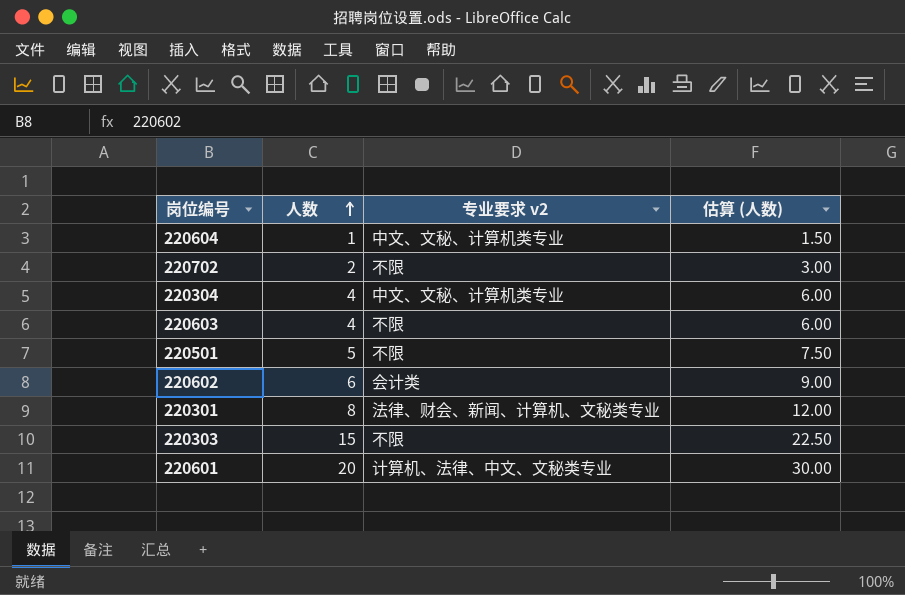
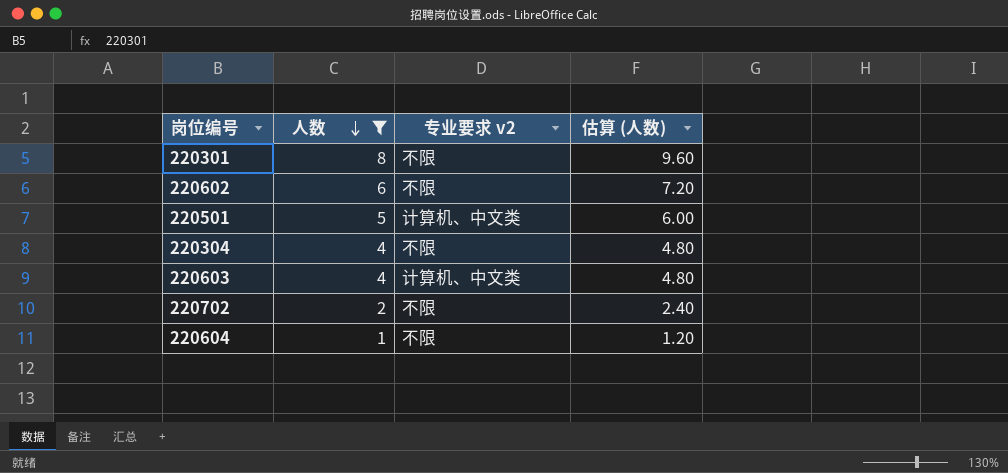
filter: none -> 人数 <= 8
row order: 人数 ascending -> 人数 descending
column 估算 (人数) | formula: [人数] * 1.5 -> [人数] * 1.2
220301 | 专业要求 v2: 法律、财会、新闻、计算机、文秘类专业 -> 不限
220602 | 专业要求 v2: 会计类 -> 不限
220501 | 专业要求 v2: 不限 -> 计算机、中文类
220304 | 专业要求 v2: 中文、文秘、计算机类专业 -> 不限
220603 | 专业要求 v2: 不限 -> 计算机、中文类
220604 | 专业要求 v2: 中文、文秘、计算机类专业 -> 不限

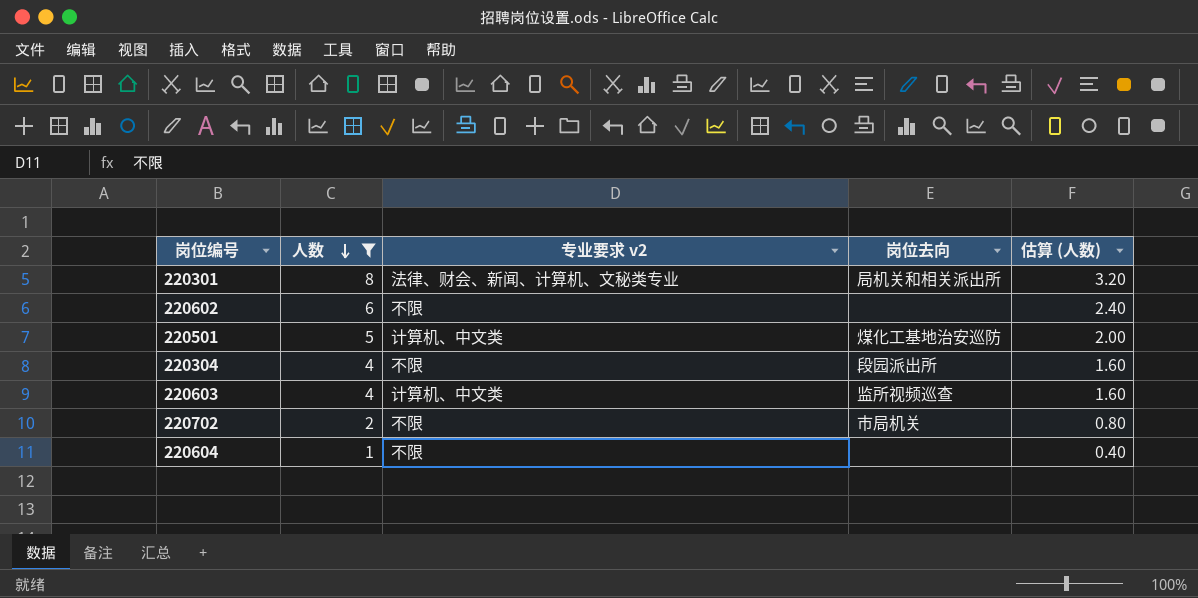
column 岗位去向 | position: none -> 4
column 估算 (人数) | formula: [人数] * 1.2 -> [人数] * 0.4
220301 | 专业要求 v2: 不限 -> 法律、财会、新闻、计算机、文秘类专业

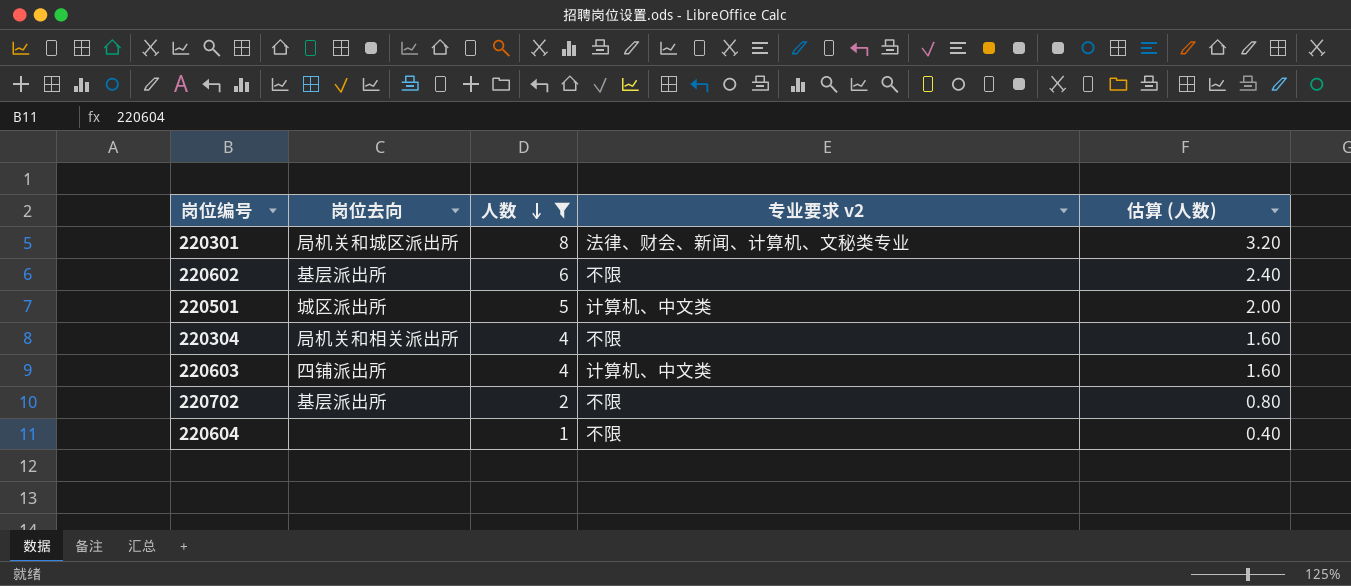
column 岗位去向 | position: 4 -> 2
220301 | 岗位去向: 局机关和相关派出所 -> 局机关和城区派出所
220602 | 岗位去向: none -> 基层派出所
220501 | 岗位去向: 煤化工基地治安巡防 -> 城区派出所
220304 | 岗位去向: 段园派出所 -> 局机关和相关派出所
220603 | 岗位去向: 监所视频巡查 -> 四铺派出所
220702 | 岗位去向: 市局机关 -> 基层派出所

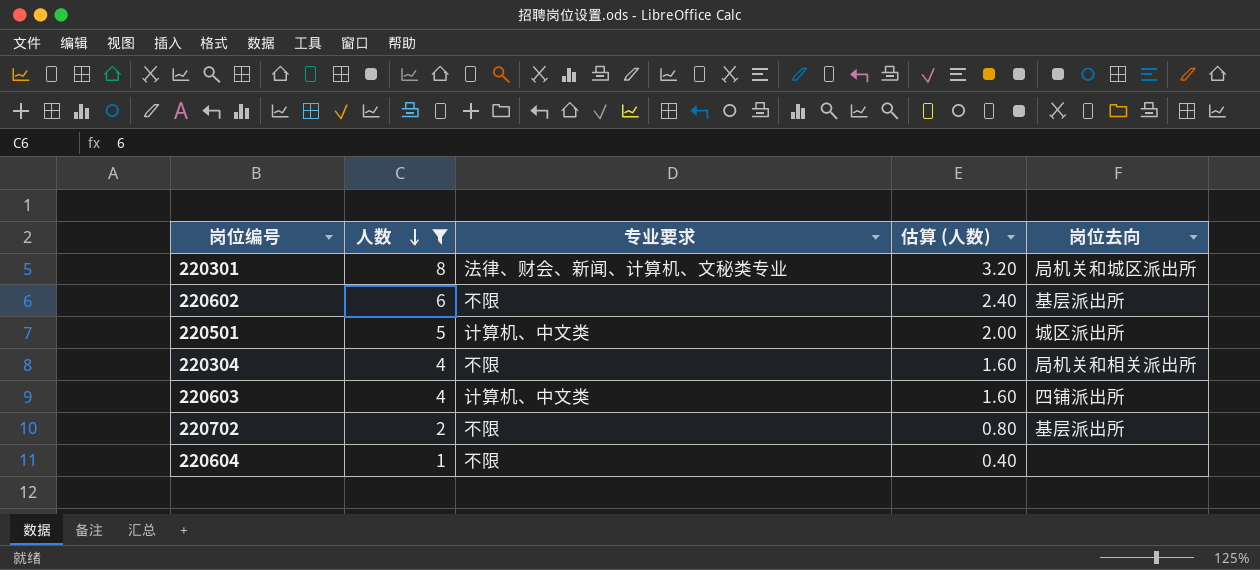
column name: 专业要求 v2 -> 专业要求
column 岗位去向 | position: 2 -> 5

